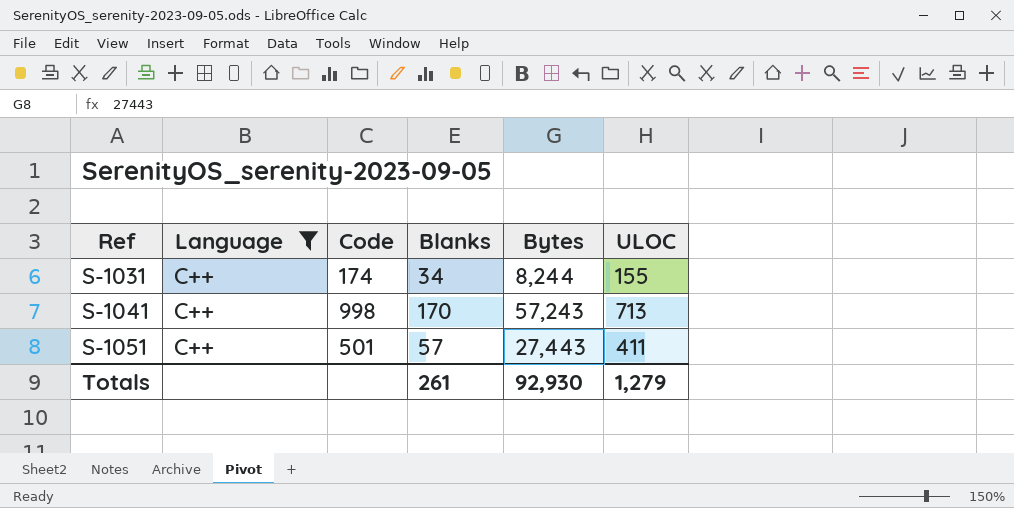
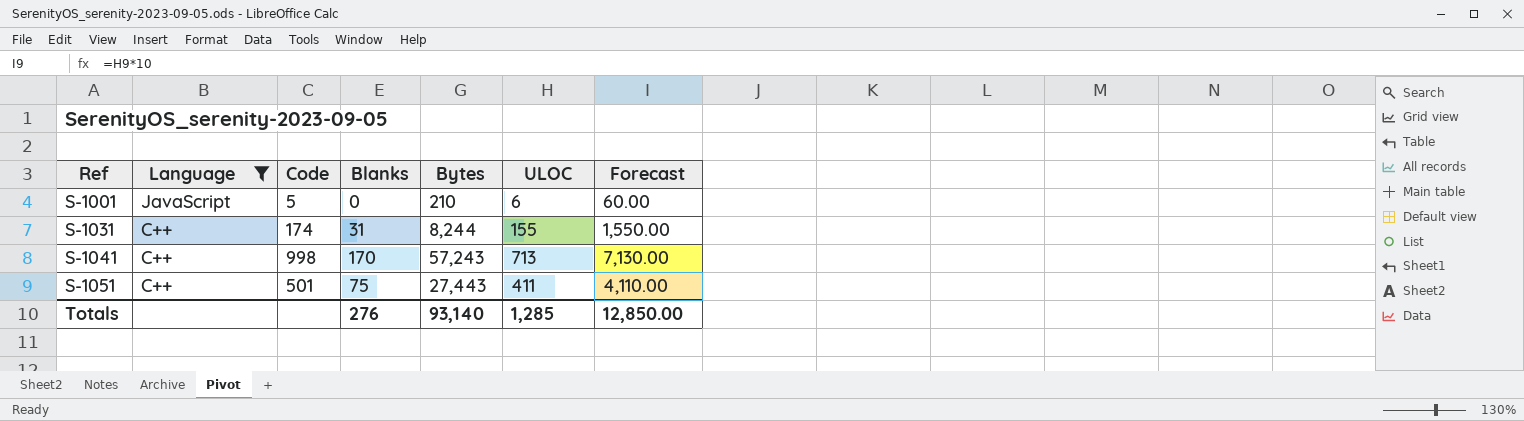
column Forecast | formula: none -> [ULOC] * 10
row S-1001: none -> JavaScript | 5 | 0 | 210 | 6 | 60.00
S-1031 | Blanks: 34 -> 31
S-1051 | Blanks: 57 -> 75
Totals | Blanks: 261 -> 276
Totals | Bytes: 92,930 -> 93,140
Totals | ULOC: 1,279 -> 1,285

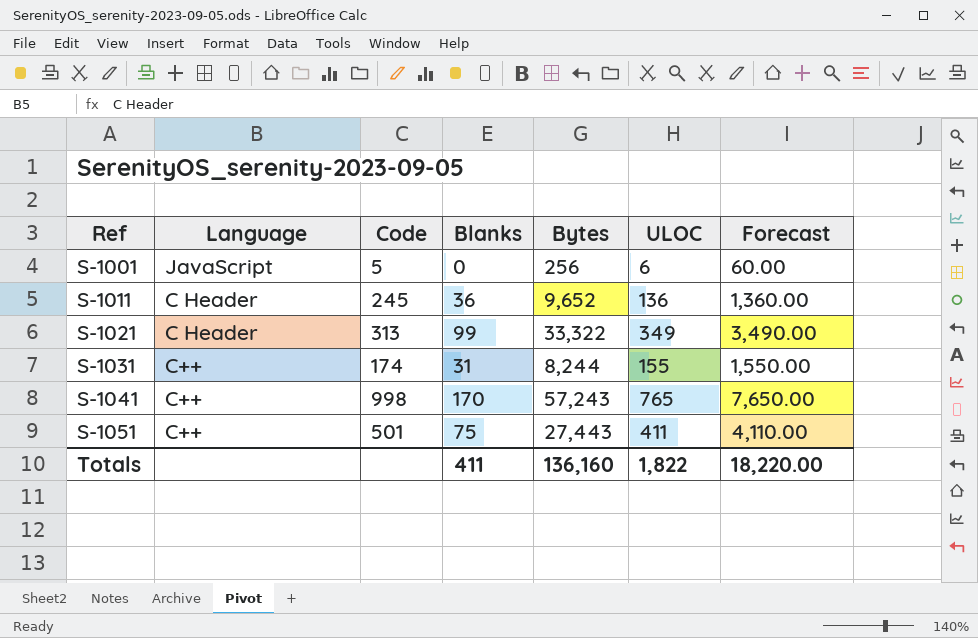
filter: Language != C Header -> none
S-1001 | Bytes: 210 -> 256
S-1041 | ULOC: 713 -> 765
S-1041 | Forecast: 7,130.00 -> 7,650.00
Totals | Blanks: 276 -> 411
Totals | Bytes: 93,140 -> 136,160
Totals | ULOC: 1,285 -> 1,822
Totals | Forecast: 12,850.00 -> 18,220.00

